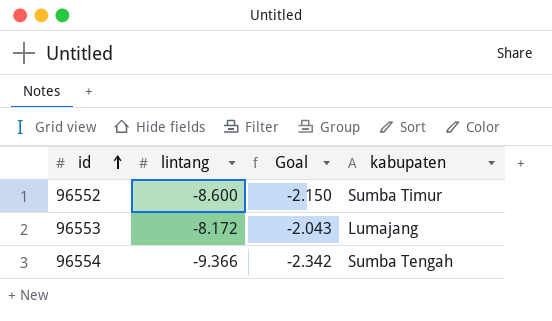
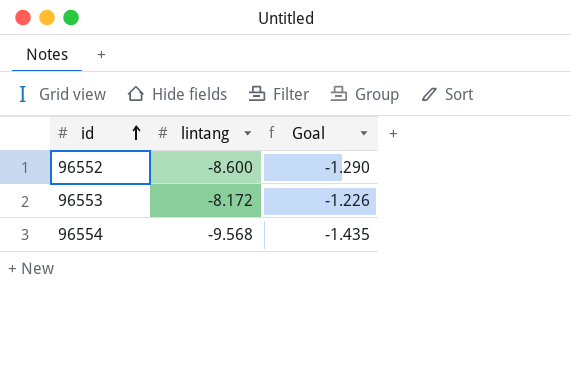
column kabupaten | position: 4 -> none
column Goal | formula: [lintang] * 0.25 -> [lintang] * 0.15
96554 | lintang: -9.366 -> -9.568

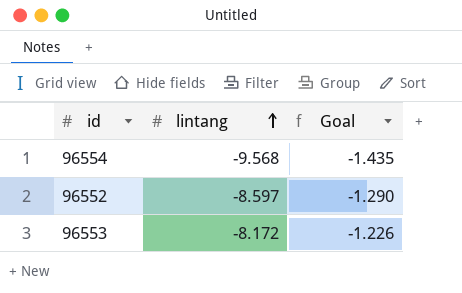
row order: id ascending -> lintang ascending
96552 | lintang: -8.600 -> -8.597

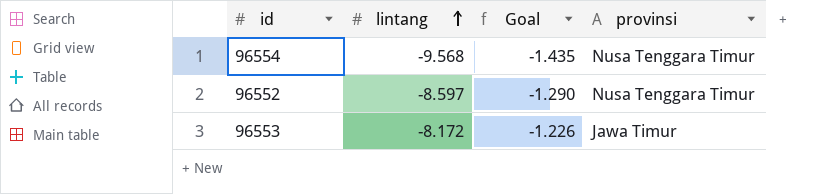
column provinsi | position: none -> 4

